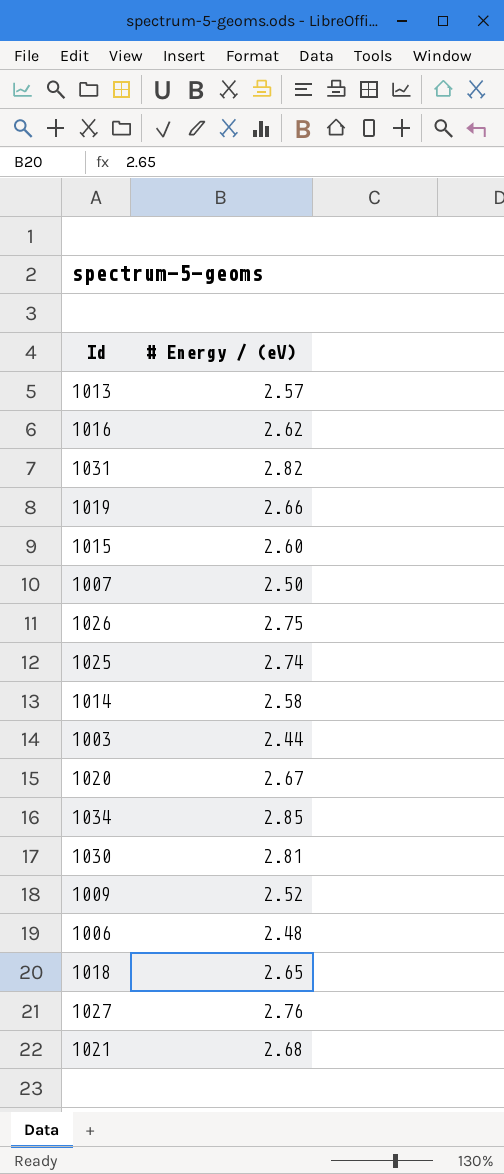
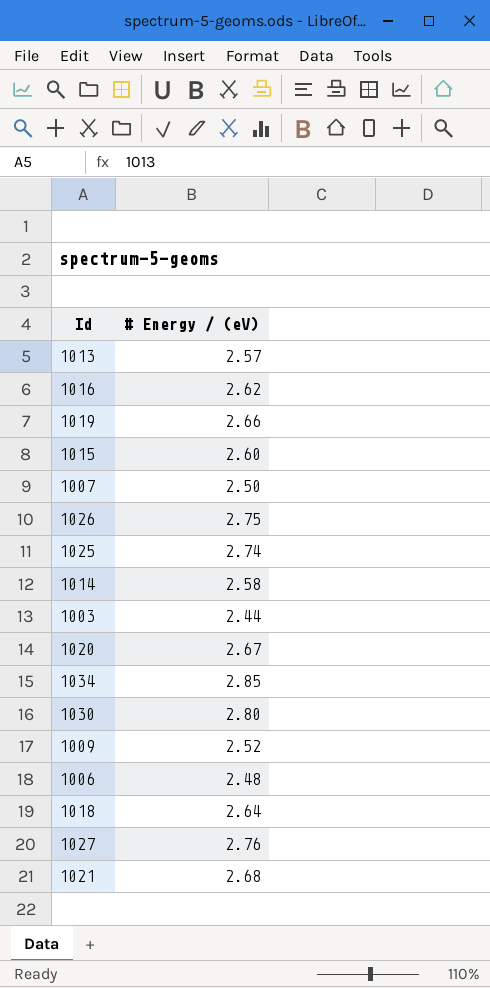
row 1031: 2.82 -> none
1030 | # Energy / (eV): 2.81 -> 2.80
1018 | # Energy / (eV): 2.65 -> 2.64

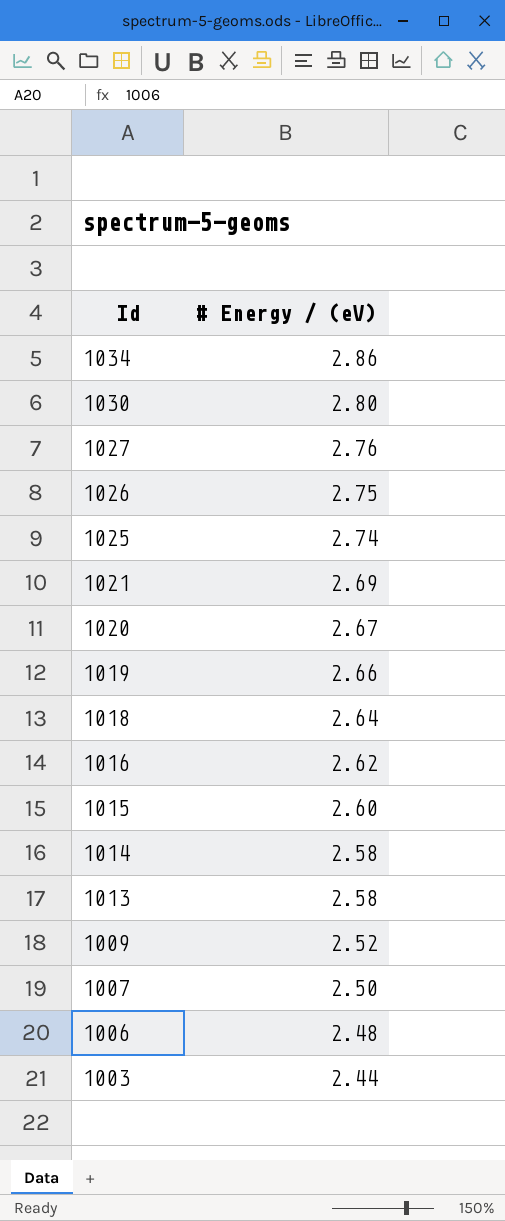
row order: none -> Id descending
1034 | # Energy / (eV): 2.85 -> 2.86
1021 | # Energy / (eV): 2.68 -> 2.69
1013 | # Energy / (eV): 2.57 -> 2.58

